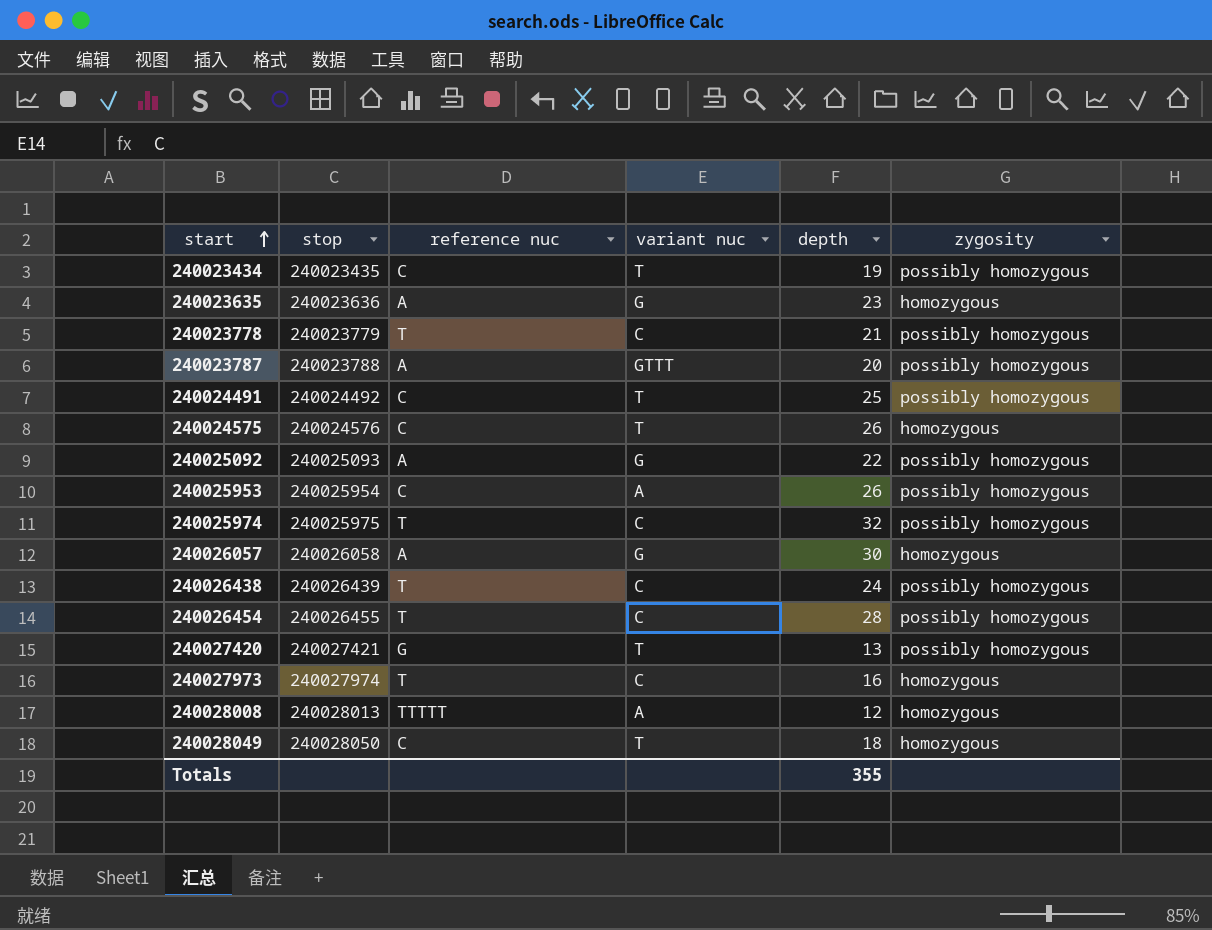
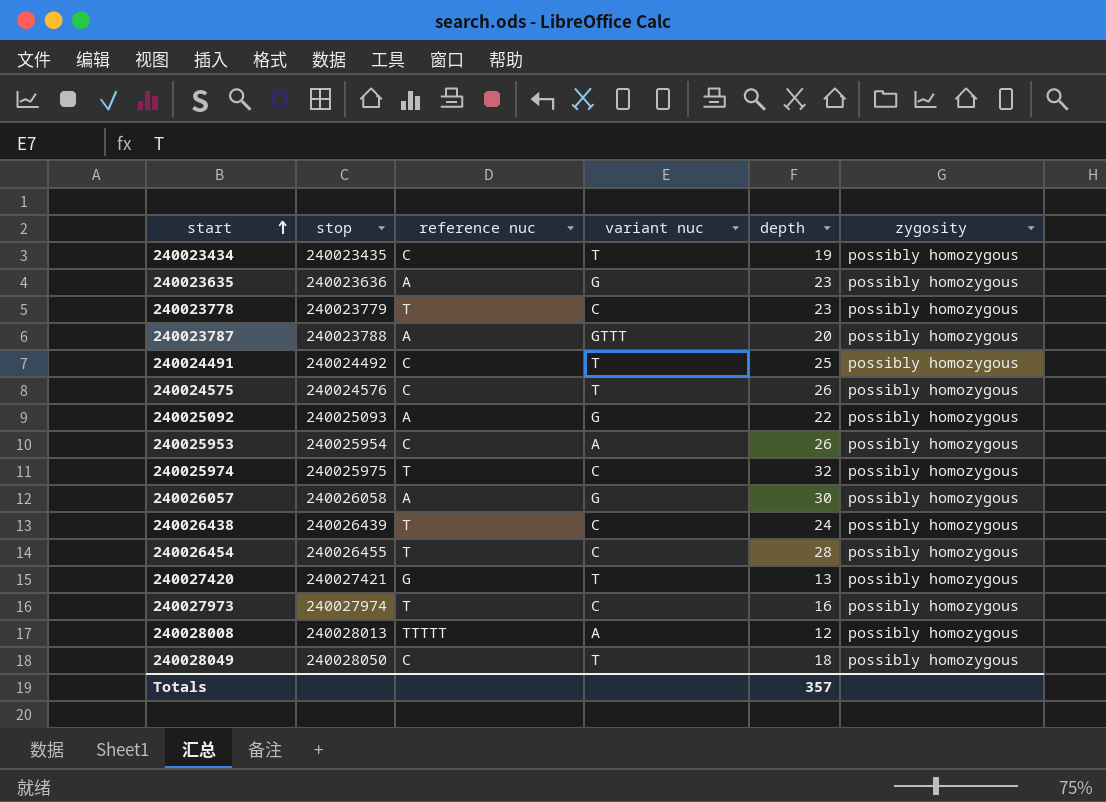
240023635 | zygosity: homozygous -> possibly homozygous
240023778 | depth: 21 -> 23
240024575 | zygosity: homozygous -> possibly homozygous
240026057 | zygosity: homozygous -> possibly homozygous
240027973 | zygosity: homozygous -> possibly homozygous
240028008 | zygosity: homozygous -> possibly homozygous
240028049 | zygosity: homozygous -> possibly homozygous
Totals | depth: 355 -> 357

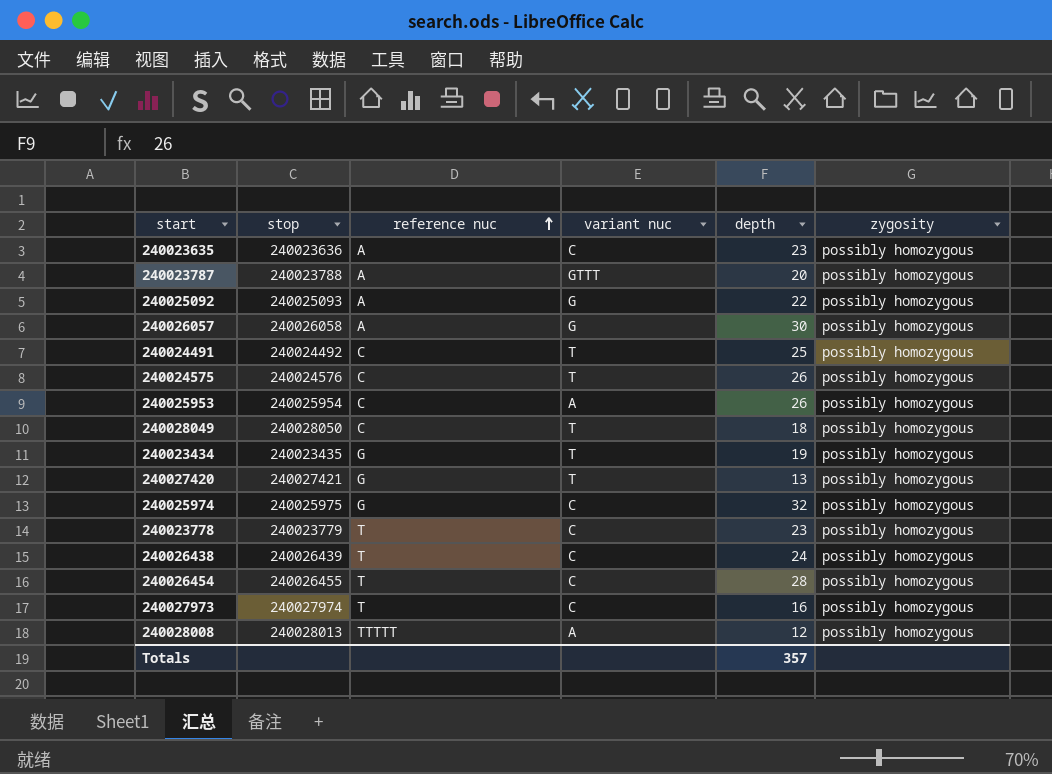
row order: start ascending -> reference nuc ascending
240023635 | variant nuc: G -> C
240023434 | reference nuc: C -> G
240025974 | reference nuc: T -> G

